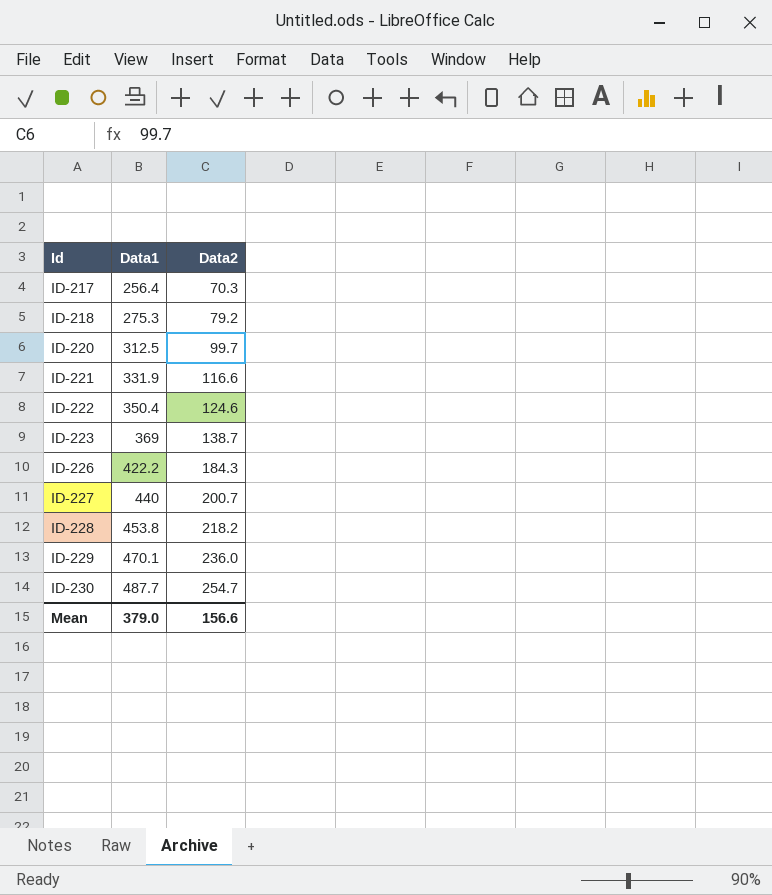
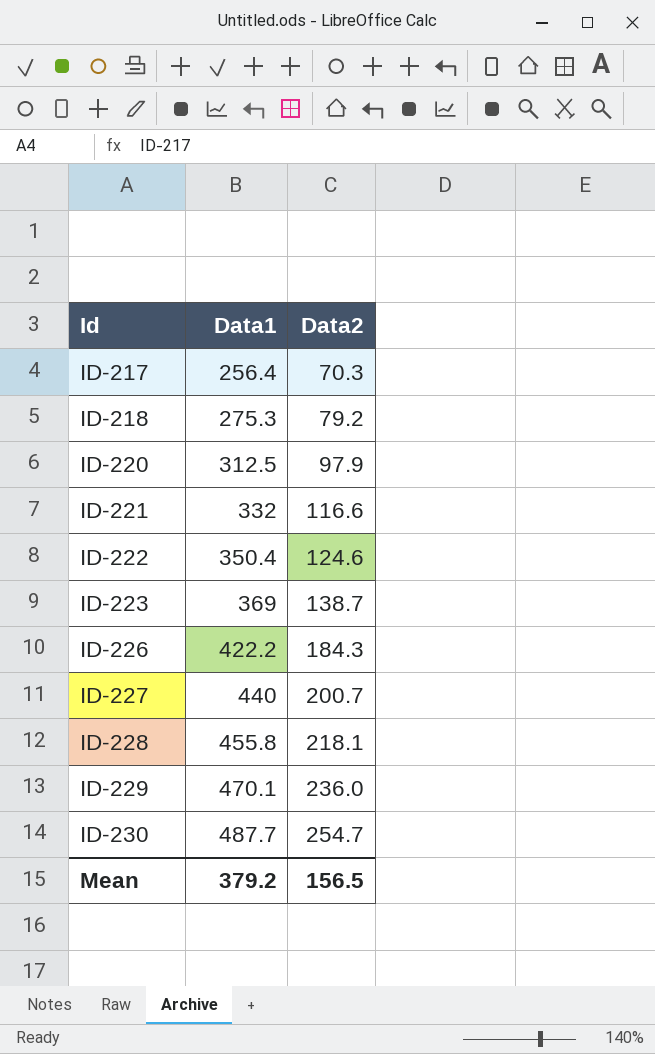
ID-220 | Data2: 99.7 -> 97.9
ID-221 | Data1: 331.9 -> 332
ID-228 | Data1: 453.8 -> 455.8
ID-228 | Data2: 218.2 -> 218.1
Mean | Data1: 379.0 -> 379.2
Mean | Data2: 156.6 -> 156.5

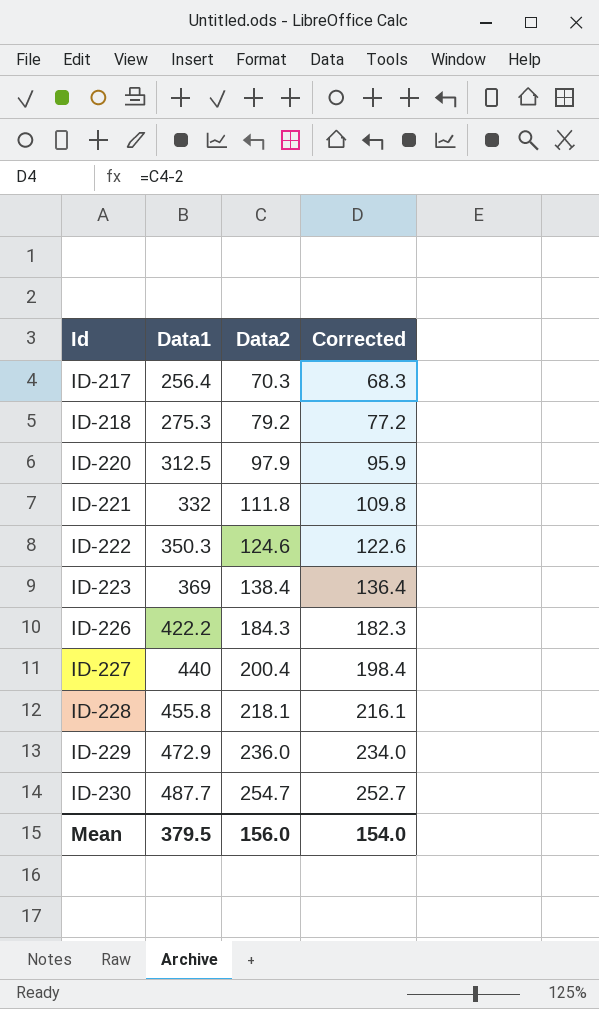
column Corrected | formula: none -> [Data2] - 2
ID-221 | Data2: 116.6 -> 111.8
ID-222 | Data1: 350.4 -> 350.3
ID-223 | Data2: 138.7 -> 138.4
ID-227 | Data2: 200.7 -> 200.4
ID-229 | Data1: 470.1 -> 472.9
Mean | Data1: 379.2 -> 379.5
Mean | Data2: 156.5 -> 156.0

